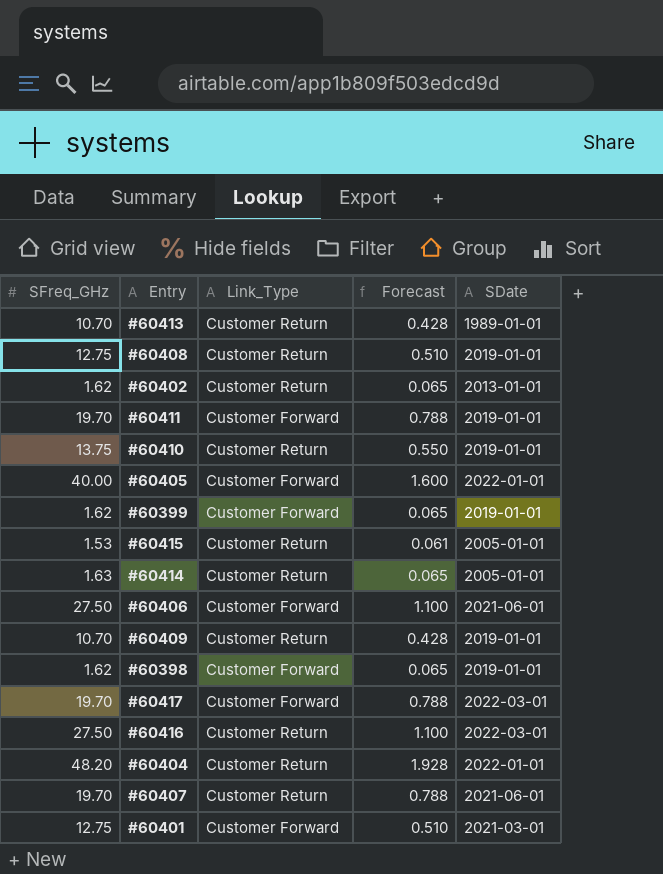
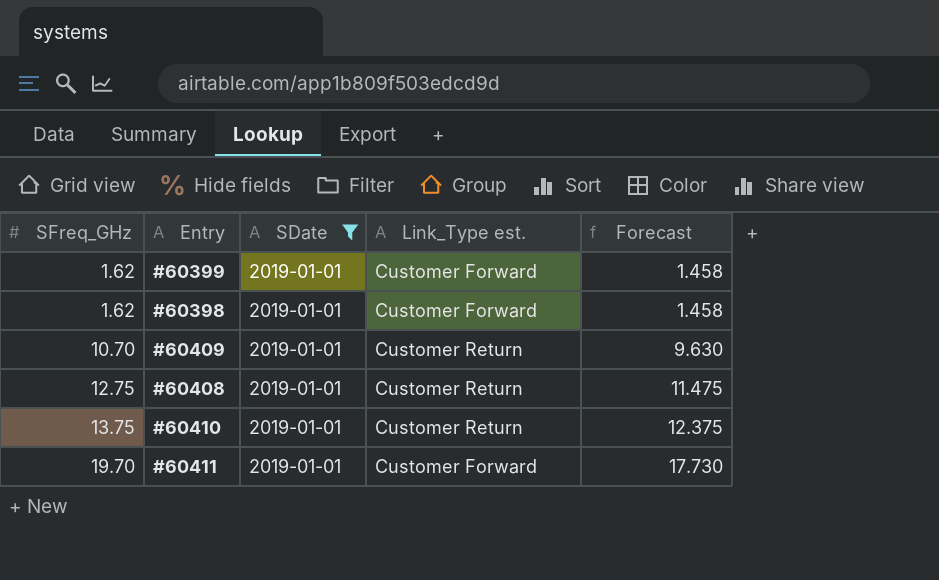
filter: none -> SDate = 2019-01-01
row order: none -> SFreq_GHz ascending
column SDate | position: 5 -> 3
column name: Link_Type -> Link_Type est.
column Forecast | formula: [SFreq_GHz] * 0.04 -> [SFreq_GHz] * 0.9

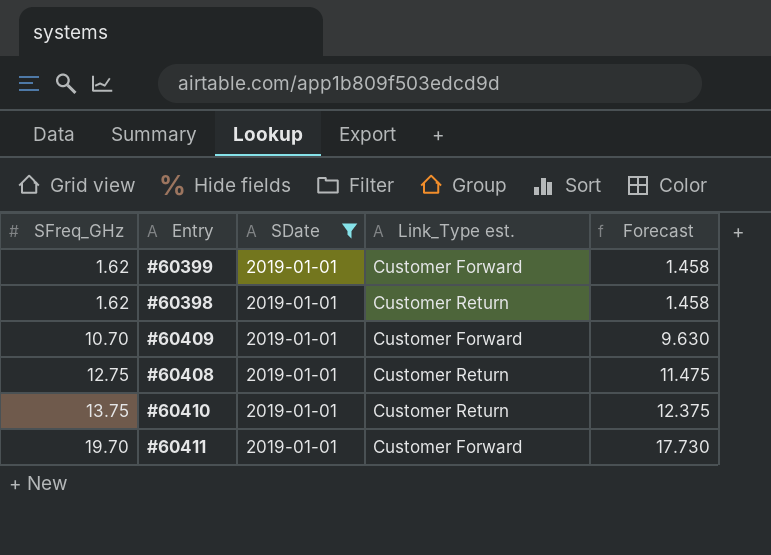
#60398 | Link_Type est.: Customer Forward -> Customer Return
#60409 | Link_Type est.: Customer Return -> Customer Forward

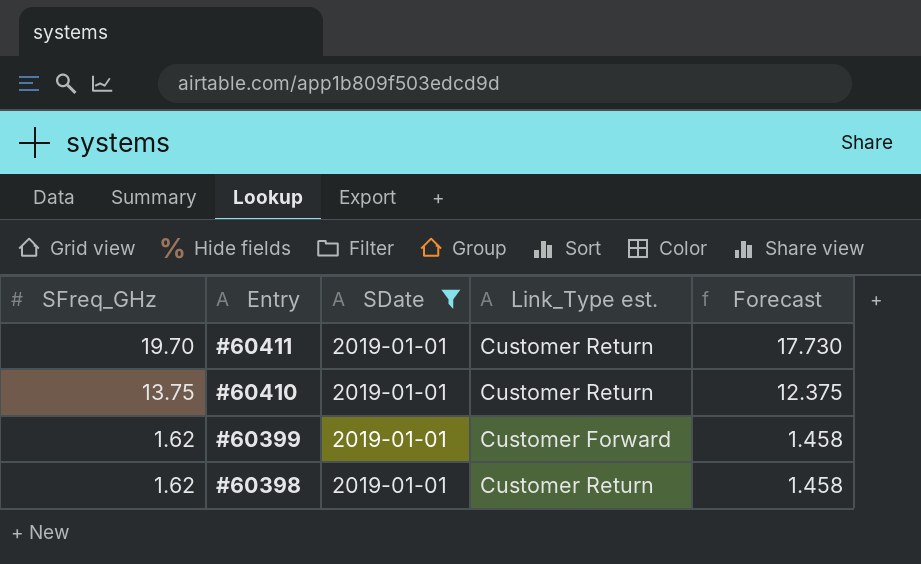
row order: SFreq_GHz ascending -> SFreq_GHz descending
row #60409: 10.70 | 2019-01-01 | Customer Forward | 9.630 -> none
row #60408: 12.75 | 2019-01-01 | Customer Return | 11.475 -> none
#60411 | Link_Type est.: Customer Forward -> Customer Return

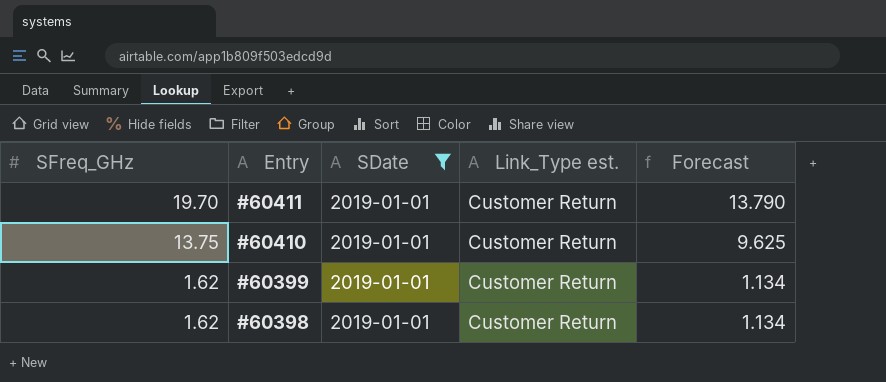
column Forecast | formula: [SFreq_GHz] * 0.9 -> [SFreq_GHz] * 0.7
#60399 | Link_Type est.: Customer Forward -> Customer Return

